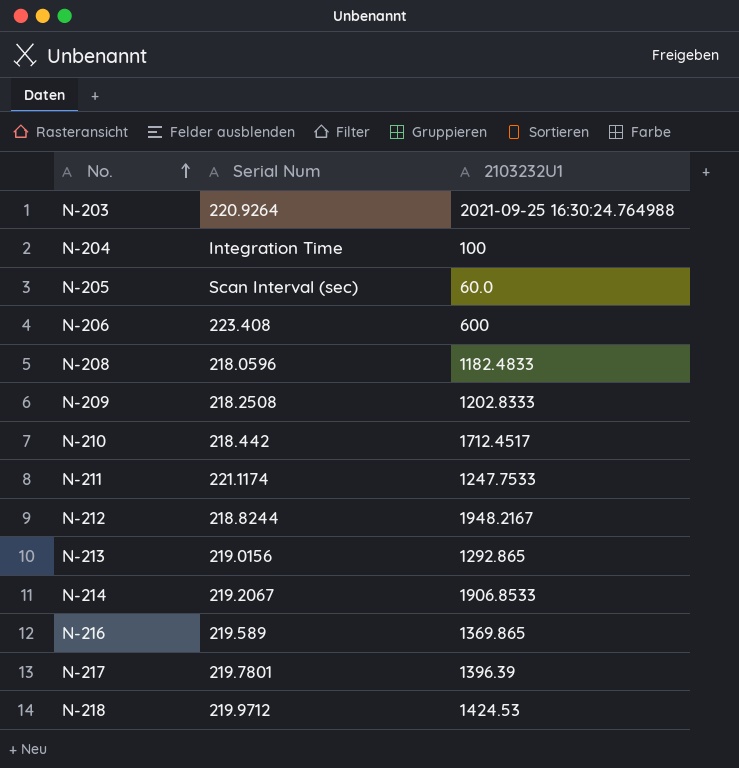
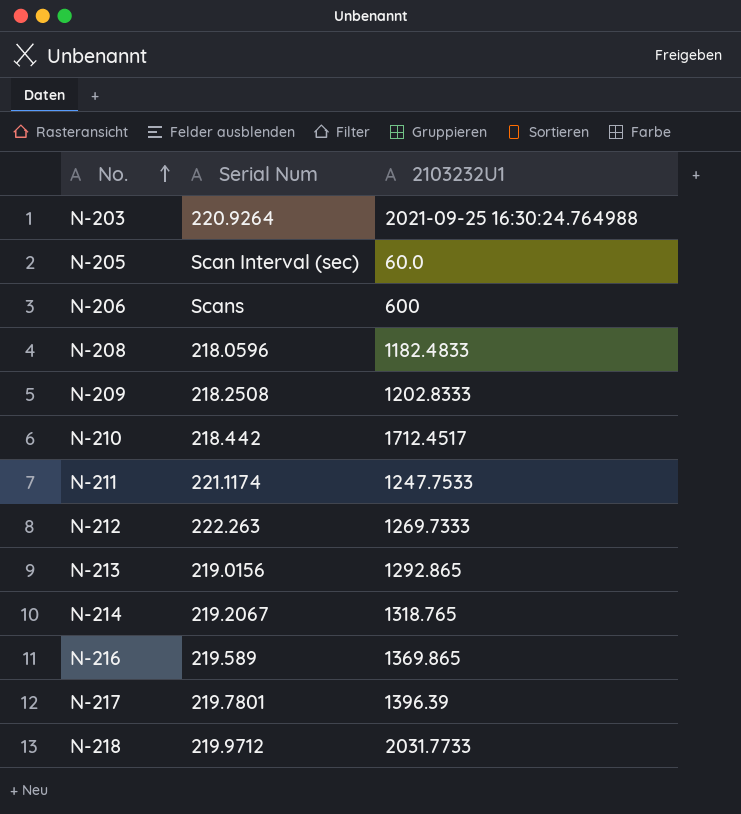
row N-204: Integration Time | 100 -> none
N-206 | Serial Num: 223.408 -> Scans
N-212 | Serial Num: 218.8244 -> 222.263
N-212 | 2103232U1: 1948.2167 -> 1269.7333
N-214 | 2103232U1: 1906.8533 -> 1318.765
N-218 | 2103232U1: 1424.53 -> 2031.7733

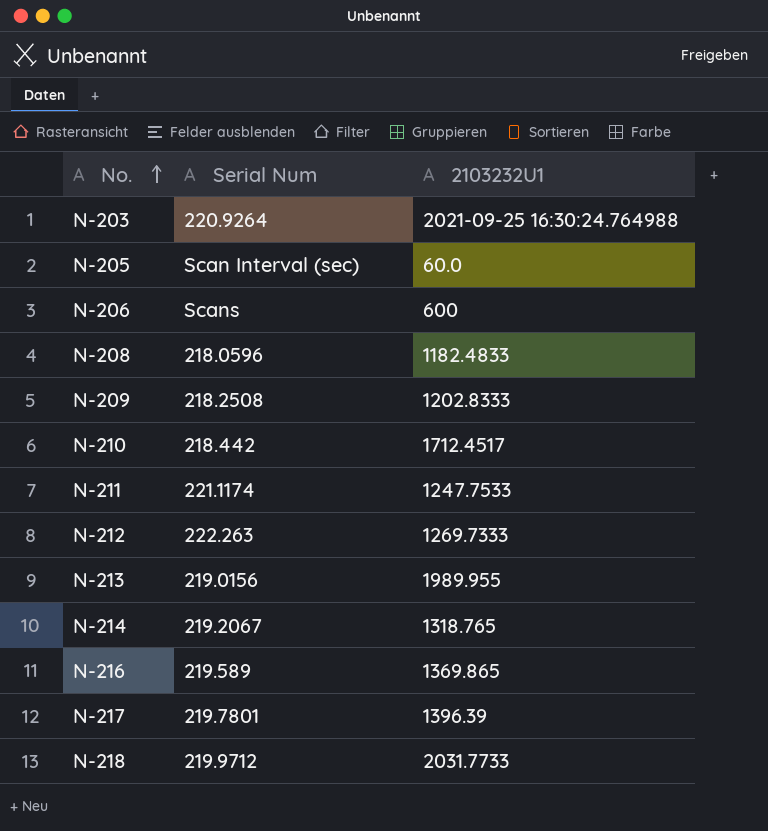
N-213 | 2103232U1: 1292.865 -> 1989.955

